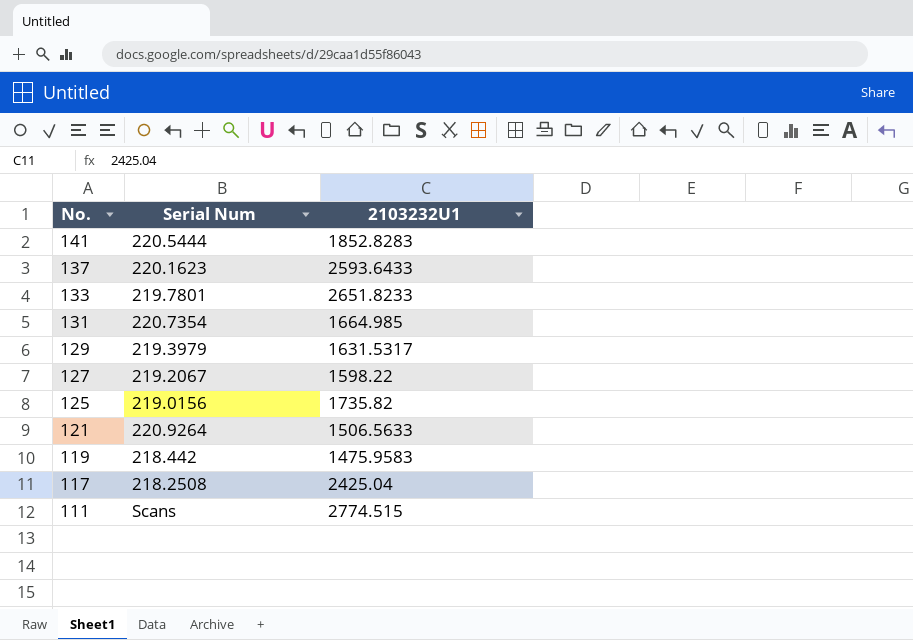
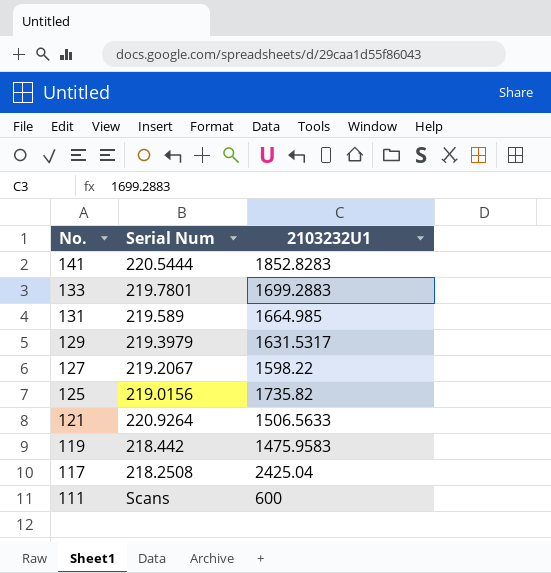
row 137: 220.1623 | 2593.6433 -> none
133 | 2103232U1: 2651.8233 -> 1699.2883
131 | Serial Num: 220.7354 -> 219.589
111 | 2103232U1: 2774.515 -> 600

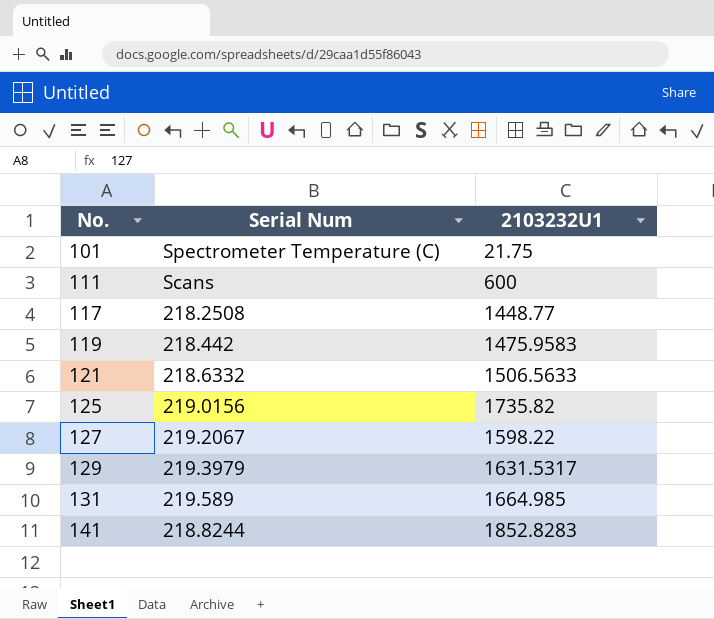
row order: No. descending -> No. ascending
row 133: 219.7801 | 1699.2883 -> none
row 101: none -> Spectrometer Temperature (C) | 21.75
117 | 2103232U1: 2425.04 -> 1448.77
121 | Serial Num: 220.9264 -> 218.6332
141 | Serial Num: 220.5444 -> 218.8244

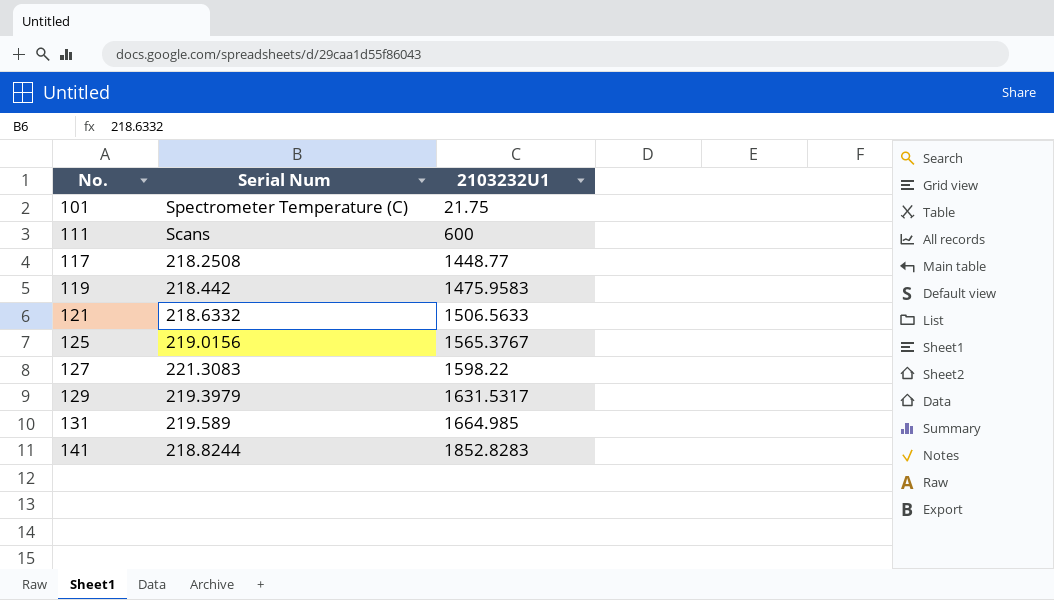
125 | 2103232U1: 1735.82 -> 1565.3767
127 | Serial Num: 219.2067 -> 221.3083

